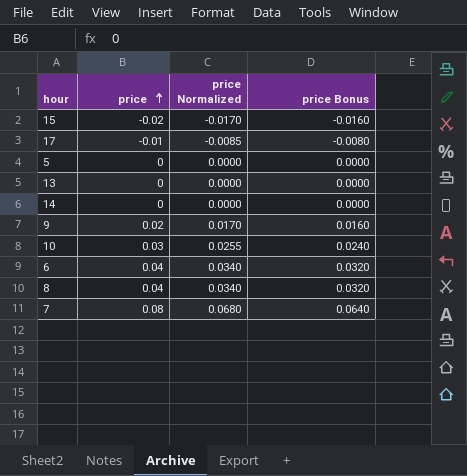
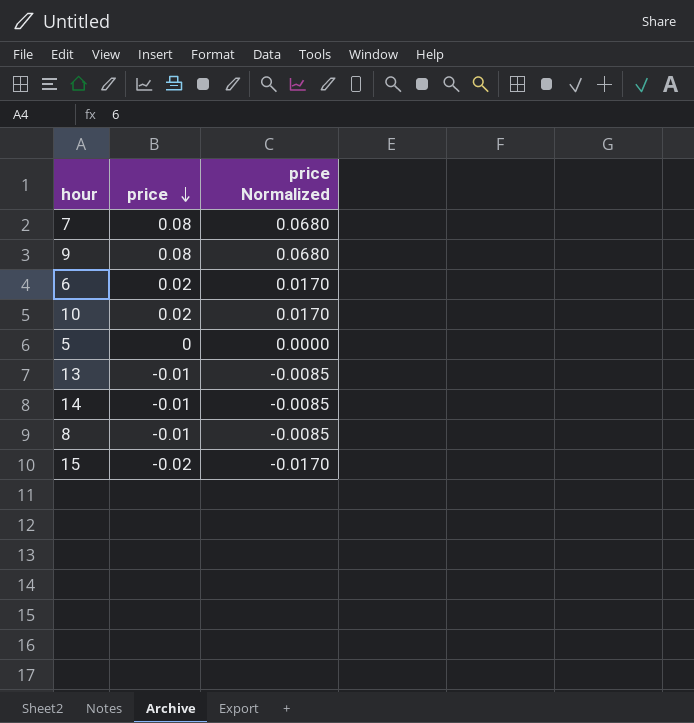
row order: price ascending -> price descending
column price Bonus | formula: [price] * 0.8 -> none
row 17: -0.01 | -0.0085 | -0.0080 -> none
9 | price: 0.02 -> 0.08
9 | price Normalized: 0.0170 -> 0.0680
6 | price: 0.04 -> 0.02
6 | price Normalized: 0.0340 -> 0.0170
10 | price: 0.03 -> 0.02
10 | price Normalized: 0.0255 -> 0.0170
13 | price: 0 -> -0.01
13 | price Normalized: 0.0000 -> -0.0085
14 | price: 0 -> -0.01
14 | price Normalized: 0.0000 -> -0.0085
8 | price: 0.04 -> -0.01
8 | price Normalized: 0.0340 -> -0.0085

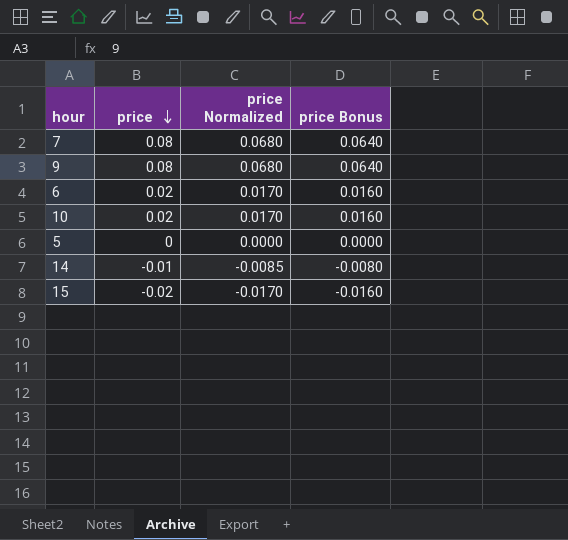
column price Bonus | formula: none -> [price] * 0.8
row 13: -0.01 | -0.0085 -> none
row 8: -0.01 | -0.0085 -> none

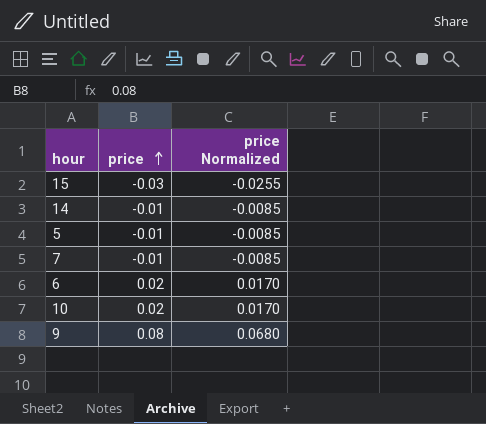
row order: price descending -> price ascending
column price Bonus | formula: [price] * 0.8 -> none
15 | price: -0.02 -> -0.03
15 | price Normalized: -0.0170 -> -0.0255
5 | price: 0 -> -0.01
5 | price Normalized: 0.0000 -> -0.0085
7 | price: 0.08 -> -0.01
7 | price Normalized: 0.0680 -> -0.0085

